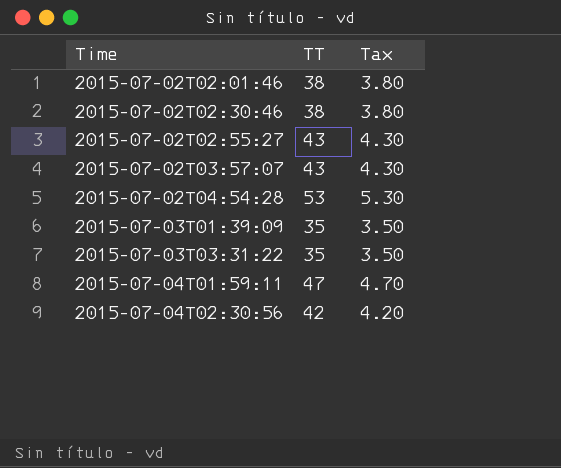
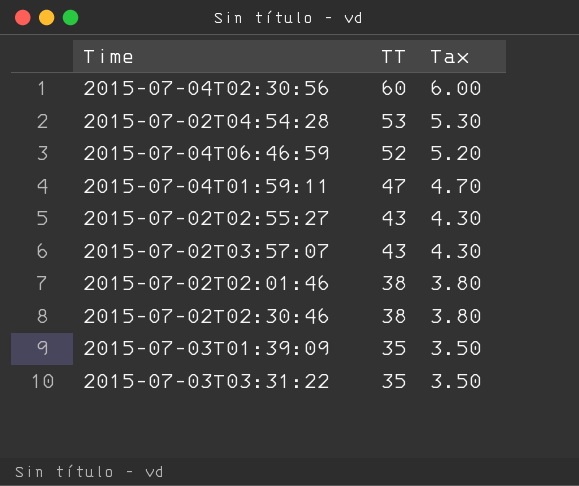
row order: Time ascending -> TT descending
2015-07-04T02:30:56 | TT: 42 -> 60
2015-07-04T02:30:56 | Tax: 4.20 -> 6.00
row 2015-07-04T06:46:59: none -> 52 | 5.20

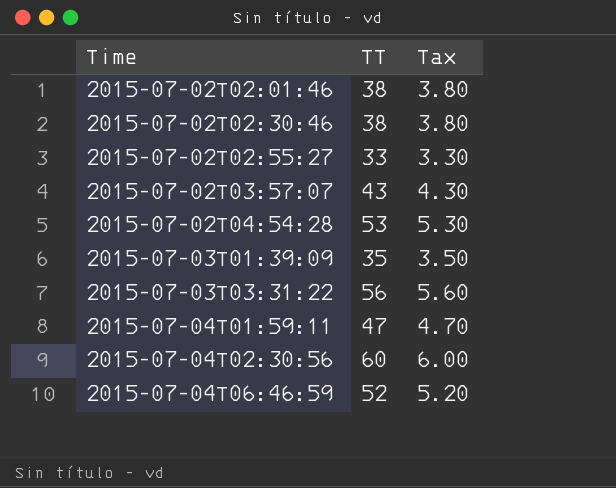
row order: TT descending -> Time ascending
2015-07-02T02:55:27 | TT: 43 -> 33
2015-07-02T02:55:27 | Tax: 4.30 -> 3.30
2015-07-03T03:31:22 | TT: 35 -> 56
2015-07-03T03:31:22 | Tax: 3.50 -> 5.60

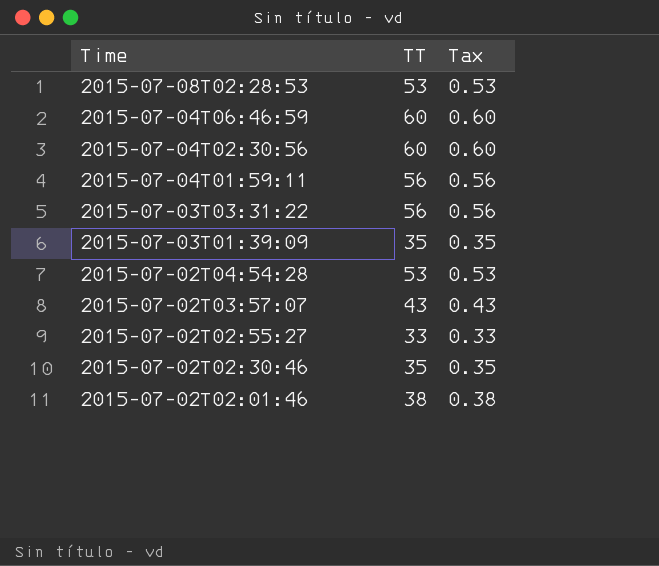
row order: Time ascending -> Time descending
column Tax | formula: [TT] * 0.1 -> [TT] * 0.01
row 2015-07-08T02:28:53: none -> 53 | 0.53
2015-07-04T06:46:59 | TT: 52 -> 60
2015-07-04T01:59:11 | TT: 47 -> 56
2015-07-02T02:30:46 | TT: 38 -> 35

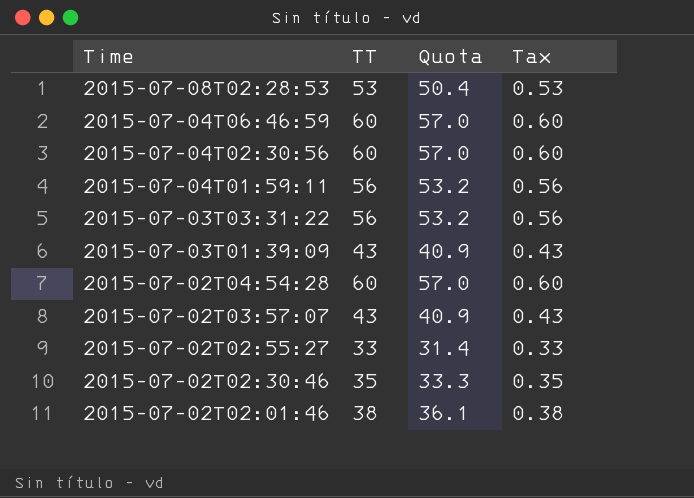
column Quota | formula: none -> [TT] * 0.95
2015-07-03T01:39:09 | TT: 35 -> 43
2015-07-03T01:39:09 | Tax: 0.35 -> 0.43
2015-07-02T04:54:28 | TT: 53 -> 60
2015-07-02T04:54:28 | Tax: 0.53 -> 0.60

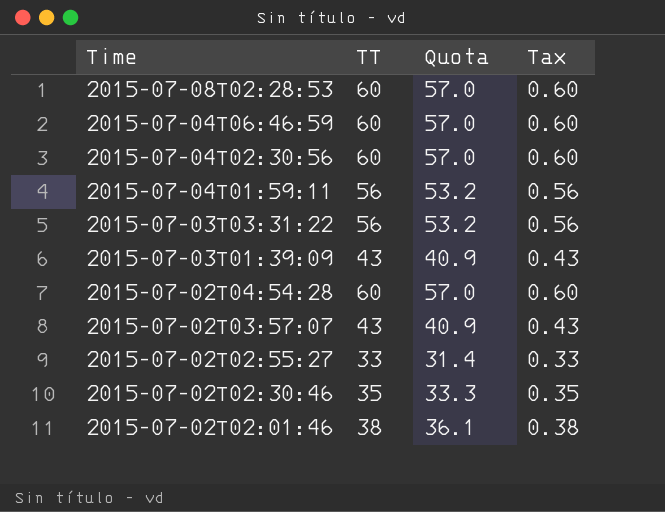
2015-07-08T02:28:53 | TT: 53 -> 60
2015-07-08T02:28:53 | Quota: 50.4 -> 57.0
2015-07-08T02:28:53 | Tax: 0.53 -> 0.60

